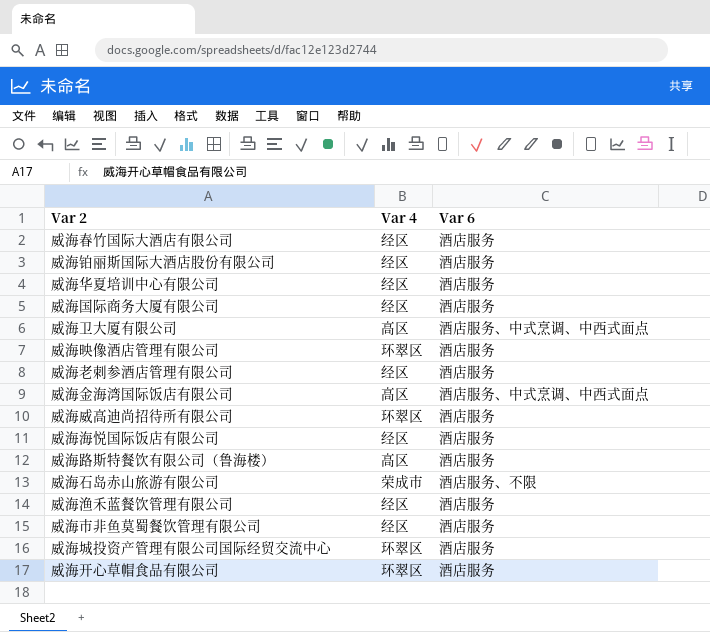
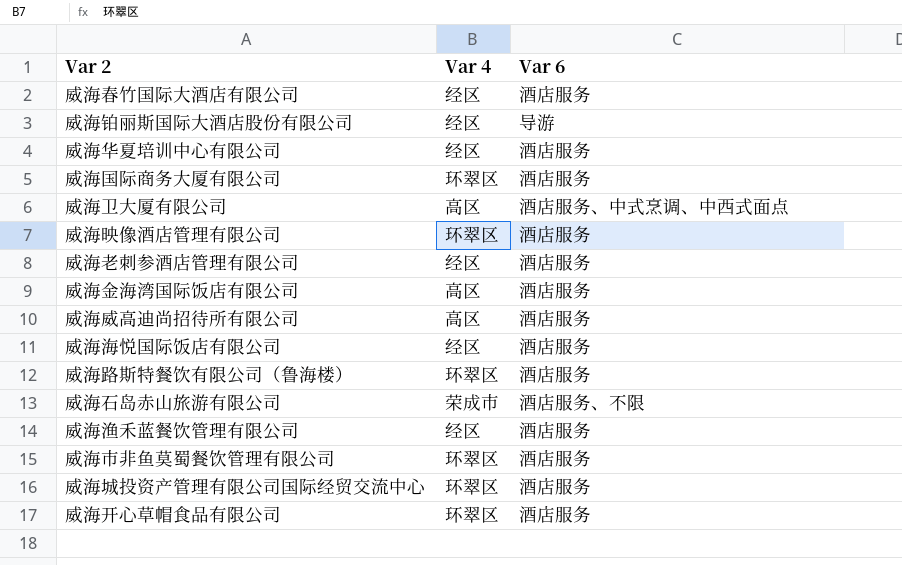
威海铂丽斯国际大酒店股份有限公司 | Var 6: 酒店服务 -> 导游
威海国际商务大厦有限公司 | Var 4: 经区 -> 环翠区
威海金海湾国际饭店有限公司 | Var 6: 酒店服务、中式烹调、中西式面点 -> 酒店服务
威海威高迪尚招待所有限公司 | Var 4: 环翠区 -> 高区
威海路斯特餐饮有限公司（鲁海楼） | Var 4: 高区 -> 环翠区
威海市非鱼莫蜀餐饮管理有限公司 | Var 4: 经区 -> 环翠区

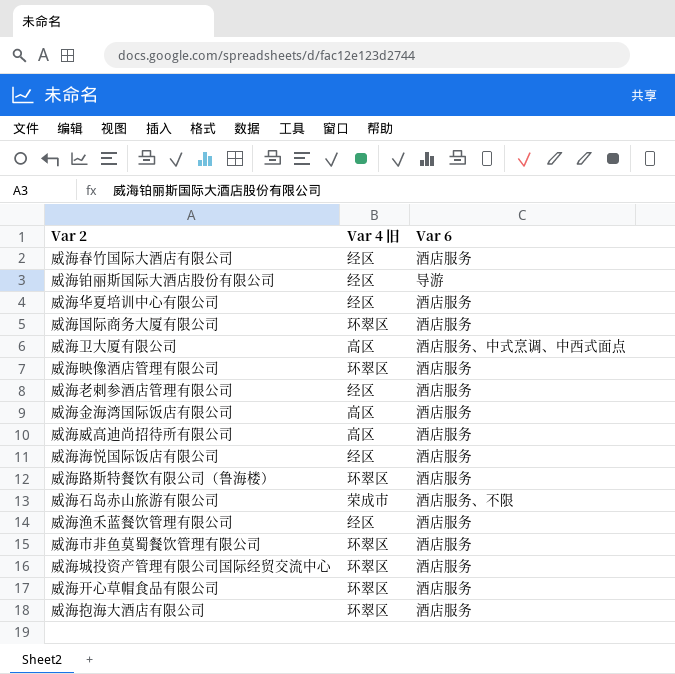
column name: Var 4 -> Var 4 旧
row 威海抱海大酒店有限公司: none -> 环翠区 | 酒店服务

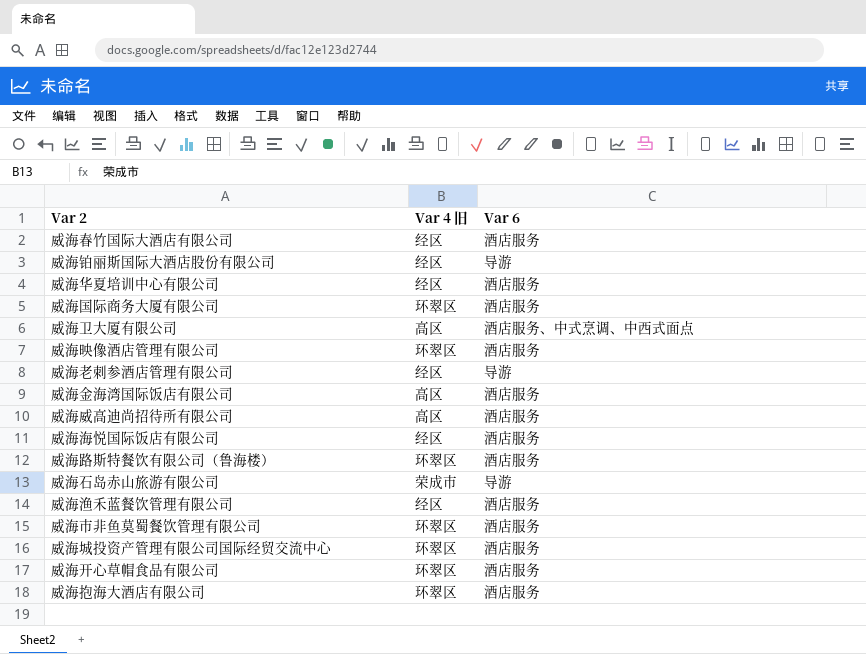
威海老刺参酒店管理有限公司 | Var 6: 酒店服务 -> 导游
威海石岛赤山旅游有限公司 | Var 6: 酒店服务、不限 -> 导游

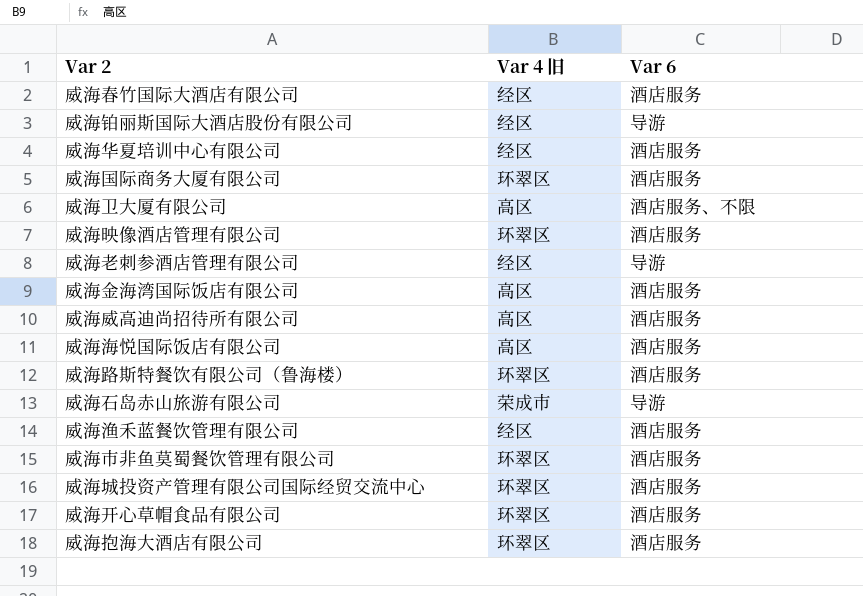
威海卫大厦有限公司 | Var 6: 酒店服务、中式烹调、中西式面点 -> 酒店服务、不限
威海海悦国际饭店有限公司 | Var 4 旧: 经区 -> 高区

